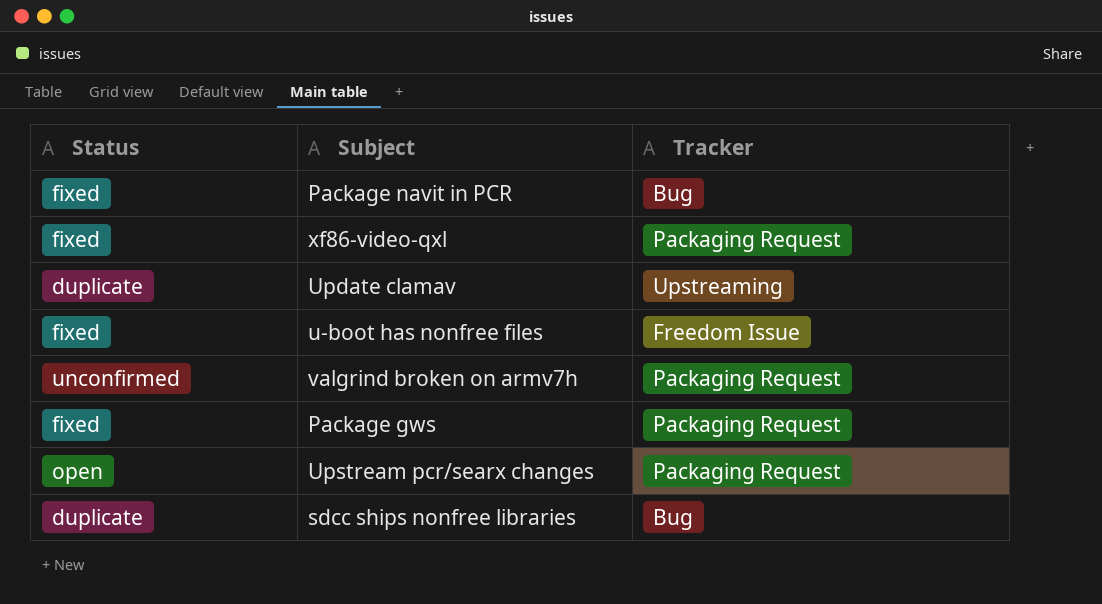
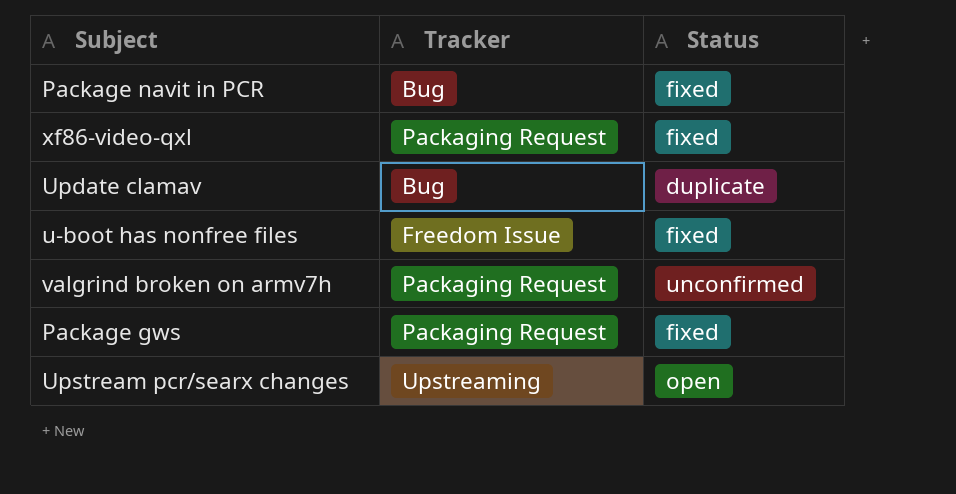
column Status | position: 1 -> 3
row sdcc ships nonfree libraries: duplicate | Bug -> none
Update clamav | Tracker: Upstreaming -> Bug
Upstream pcr/searx changes | Tracker: Packaging Request -> Upstreaming

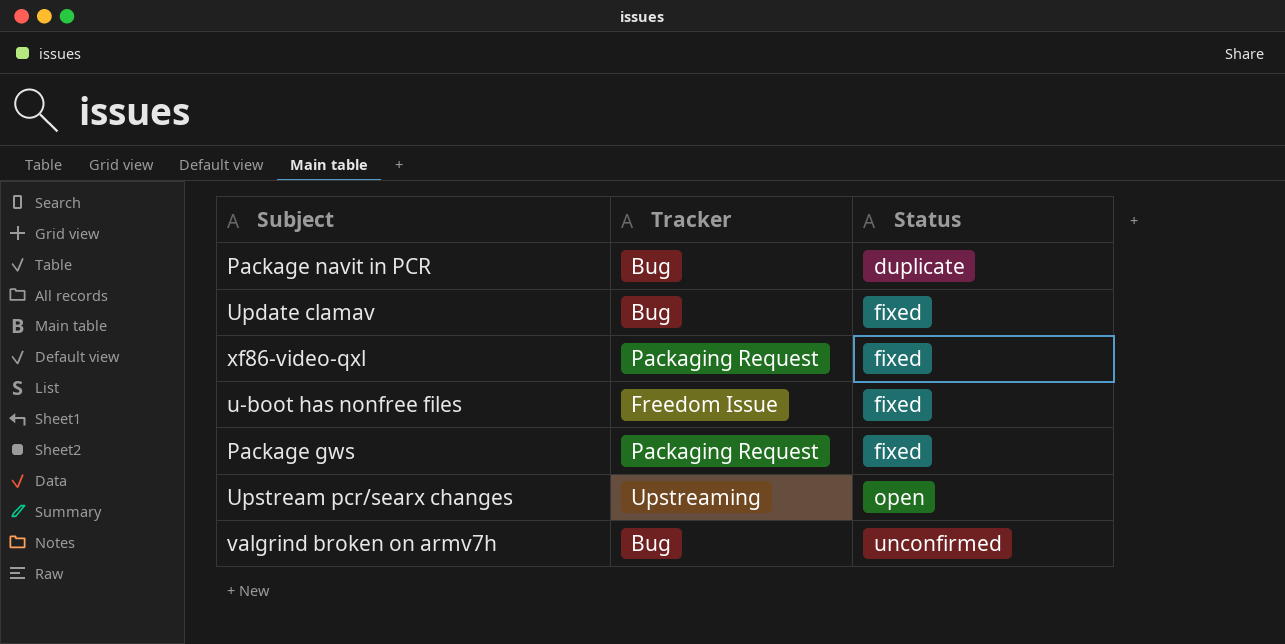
row order: none -> Status ascending
Package navit in PCR | Status: fixed -> duplicate
Update clamav | Status: duplicate -> fixed
valgrind broken on armv7h | Tracker: Packaging Request -> Bug

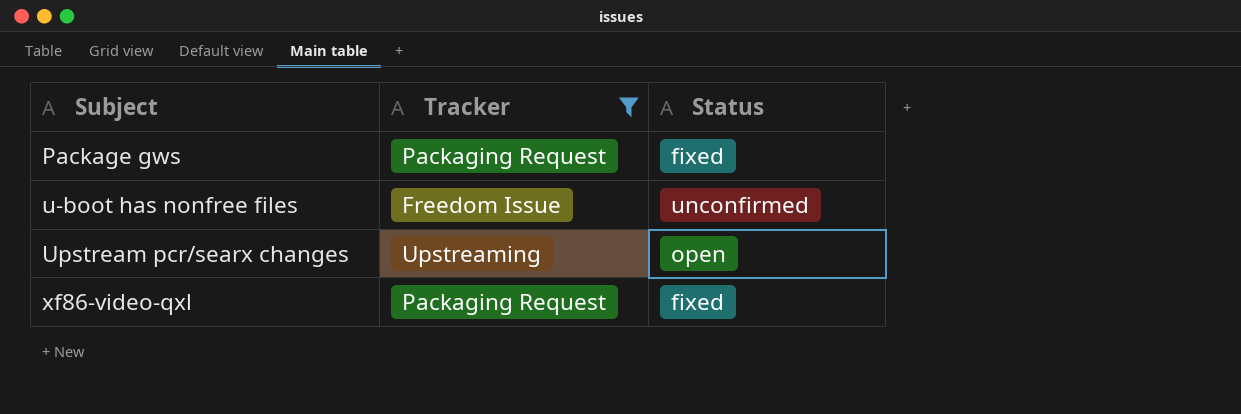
filter: none -> Tracker != Bug
row order: Status ascending -> Subject ascending
u-boot has nonfree files | Status: fixed -> unconfirmed

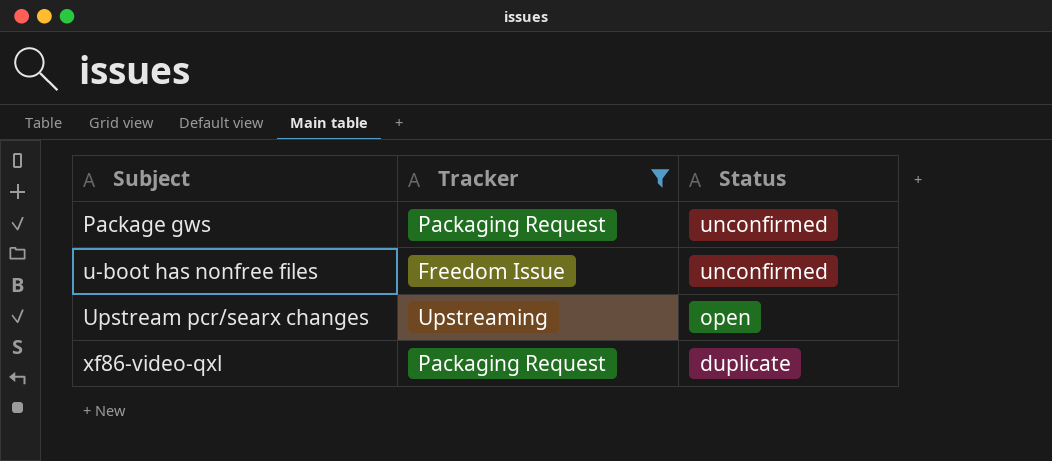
Package gws | Status: fixed -> unconfirmed
xf86-video-qxl | Status: fixed -> duplicate

